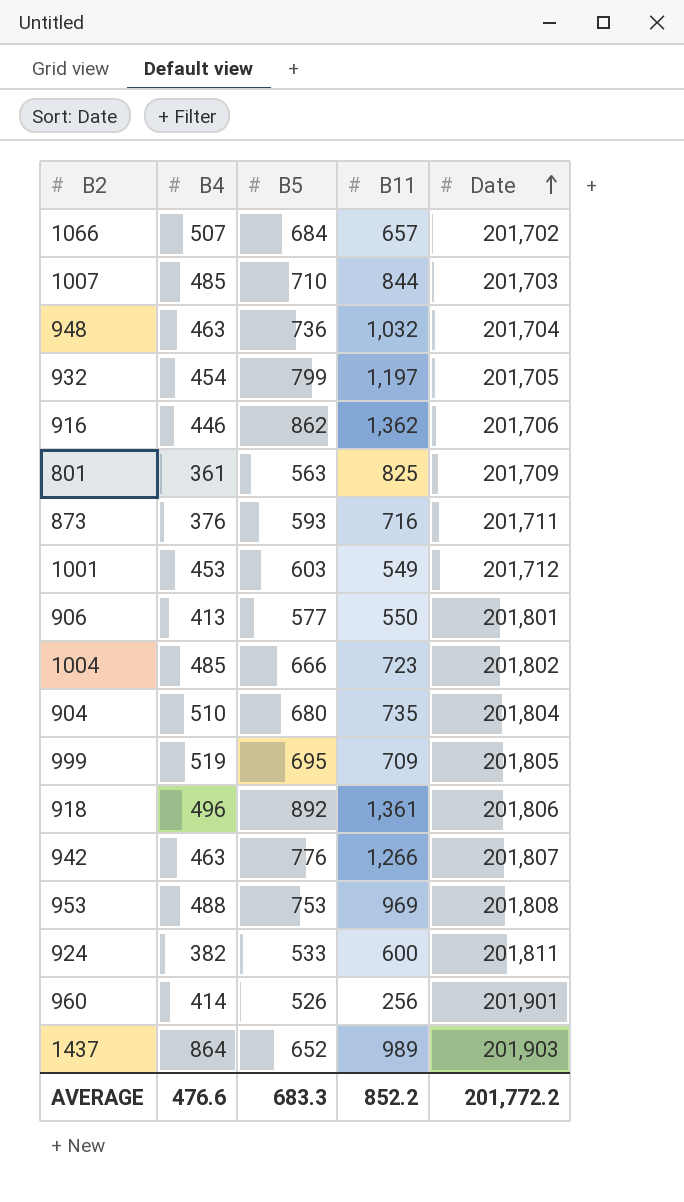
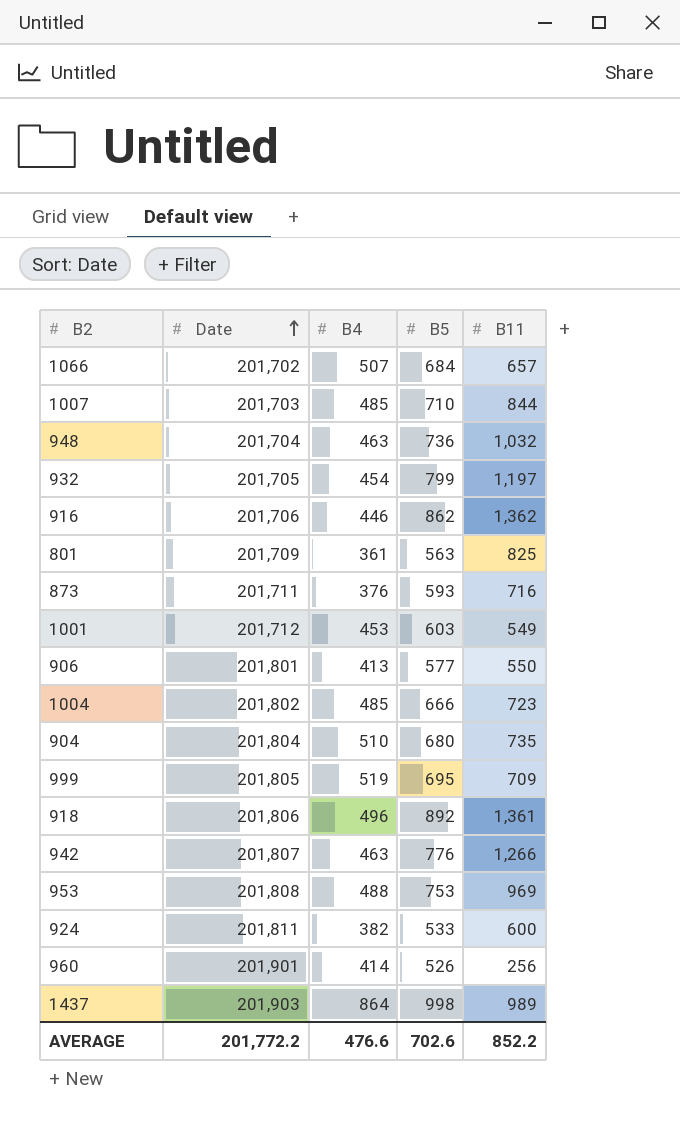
column Date | position: 5 -> 2
1437 | B5: 652 -> 998
AVERAGE | B5: 683.3 -> 702.6

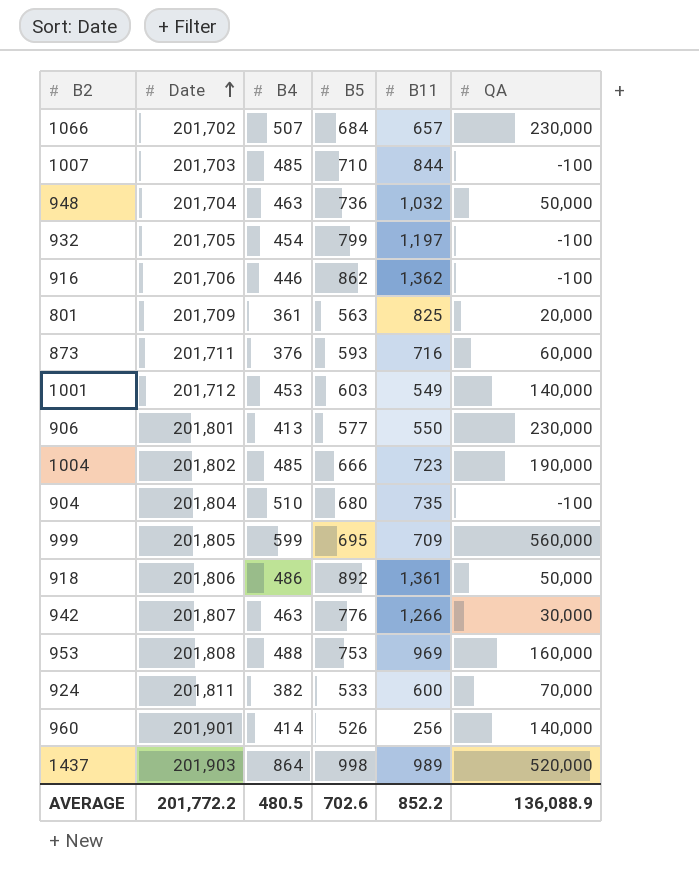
column QA | position: none -> 6
999 | B4: 519 -> 599
918 | B4: 496 -> 486
AVERAGE | B4: 476.6 -> 480.5

